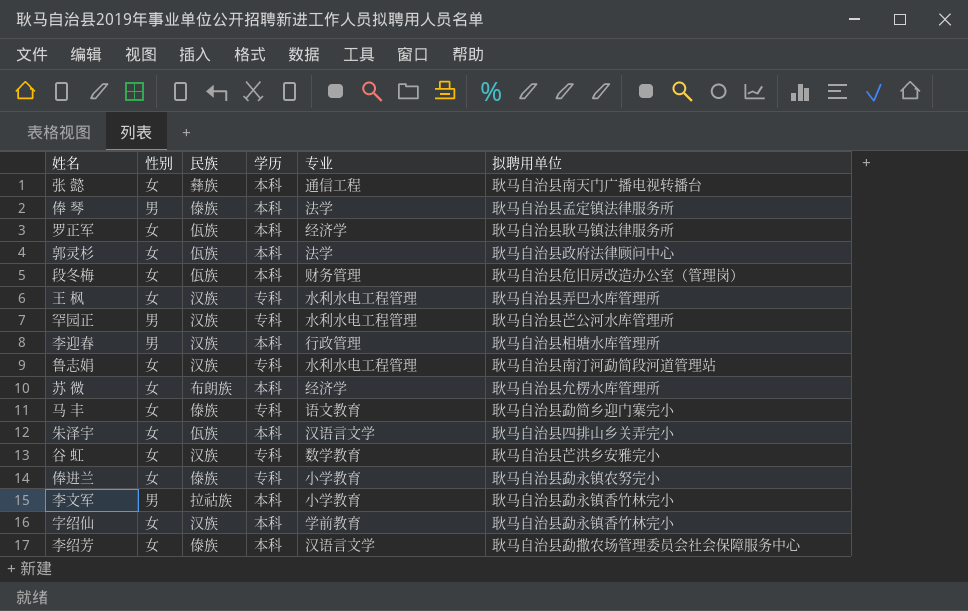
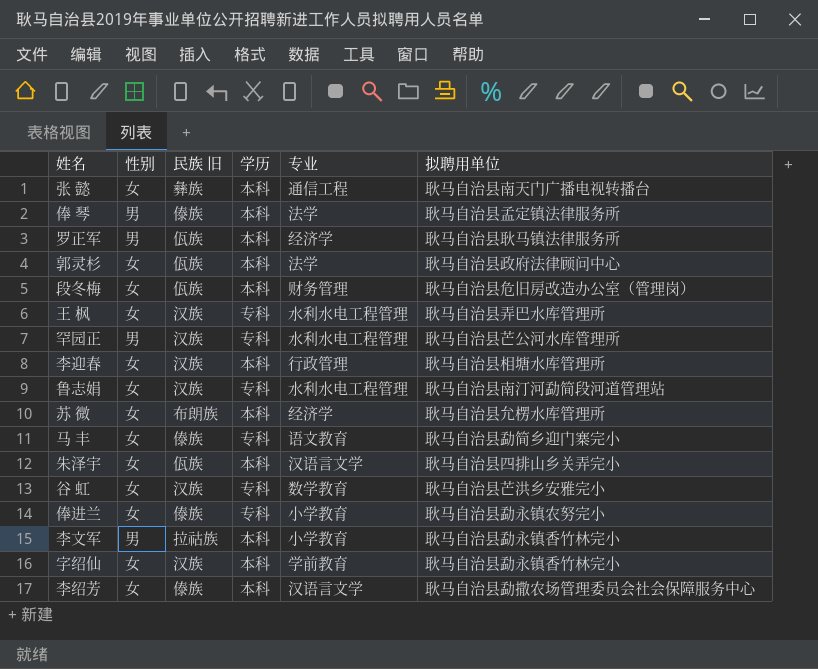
column name: 民族 -> 民族 旧
罗正军 | 性别: 女 -> 男
李迎春 | 性别: 男 -> 女

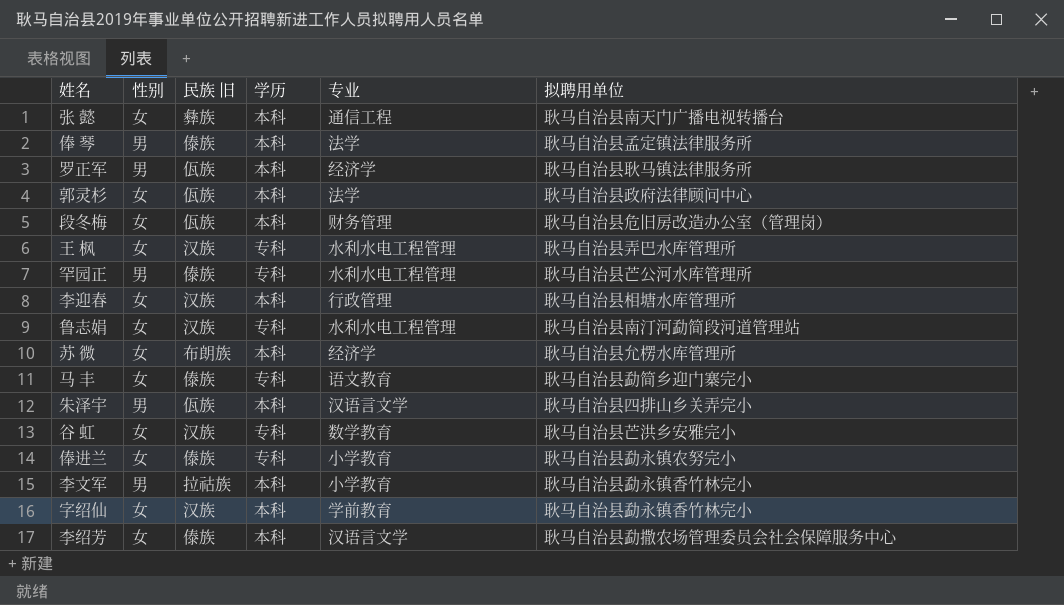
罕园正 | 民族 旧: 汉族 -> 傣族
朱泽宇 | 性别: 女 -> 男

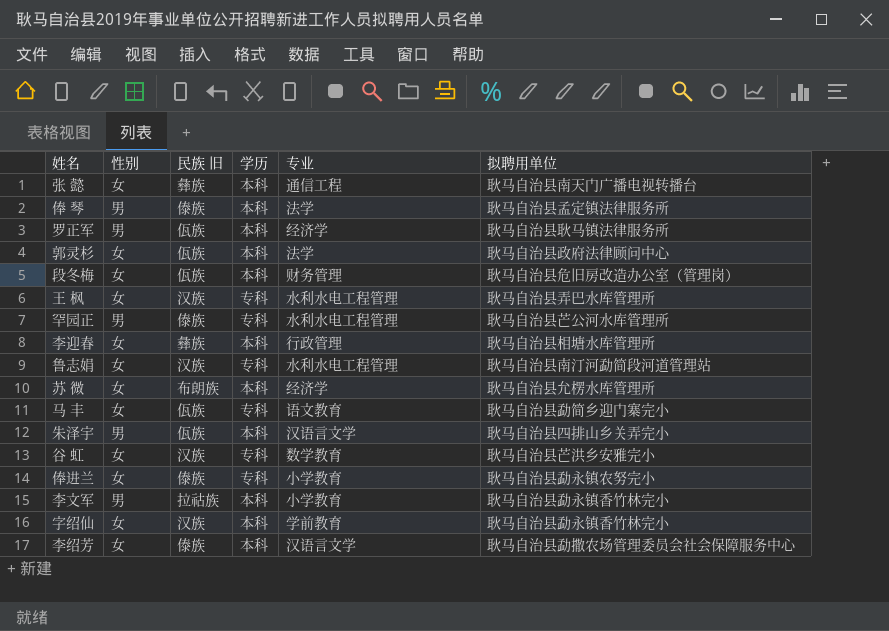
李迎春 | 民族 旧: 汉族 -> 彝族
马 丰 | 民族 旧: 傣族 -> 佤族

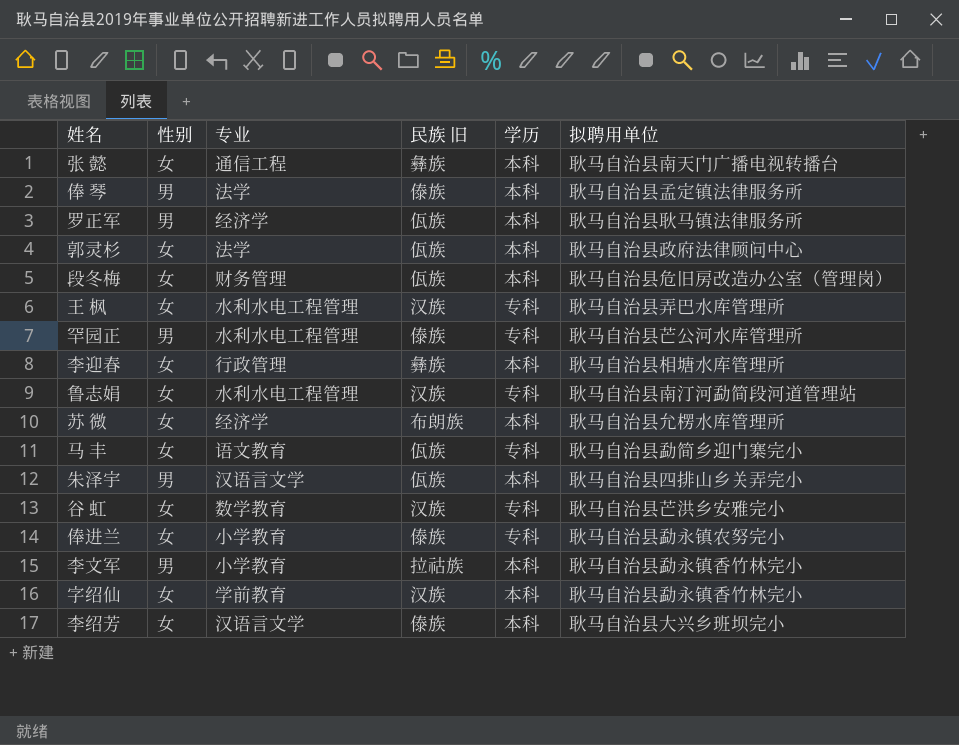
column 专业 | position: 5 -> 3
李绍芳 | 拟聘用单位: 耿马自治县勐撒农场管理委员会社会保障服务中心 -> 耿马自治县大兴乡班坝完小

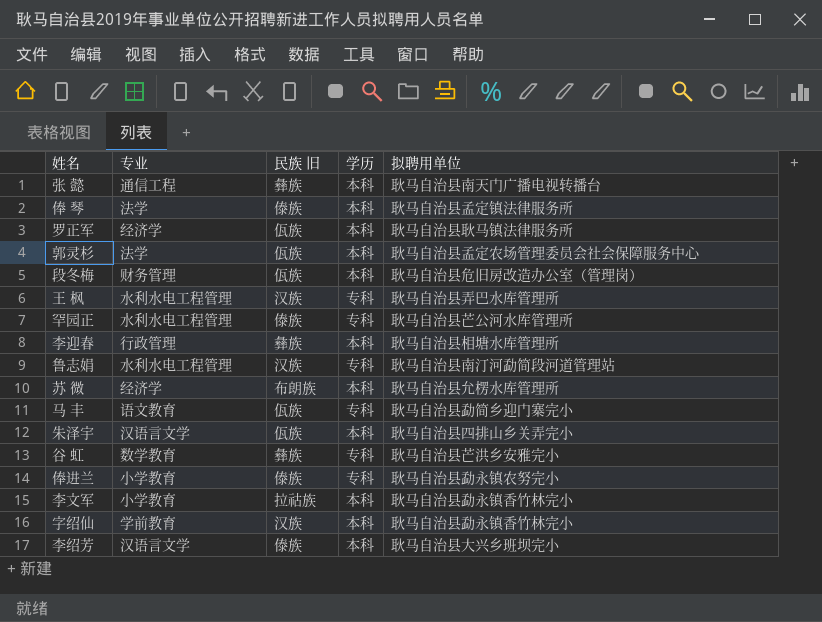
column 性别 | position: 2 -> none
郭灵杉 | 拟聘用单位: 耿马自治县政府法律顾问中心 -> 耿马自治县孟定农场管理委员会社会保障服务中心
谷 虹 | 民族 旧: 汉族 -> 彝族

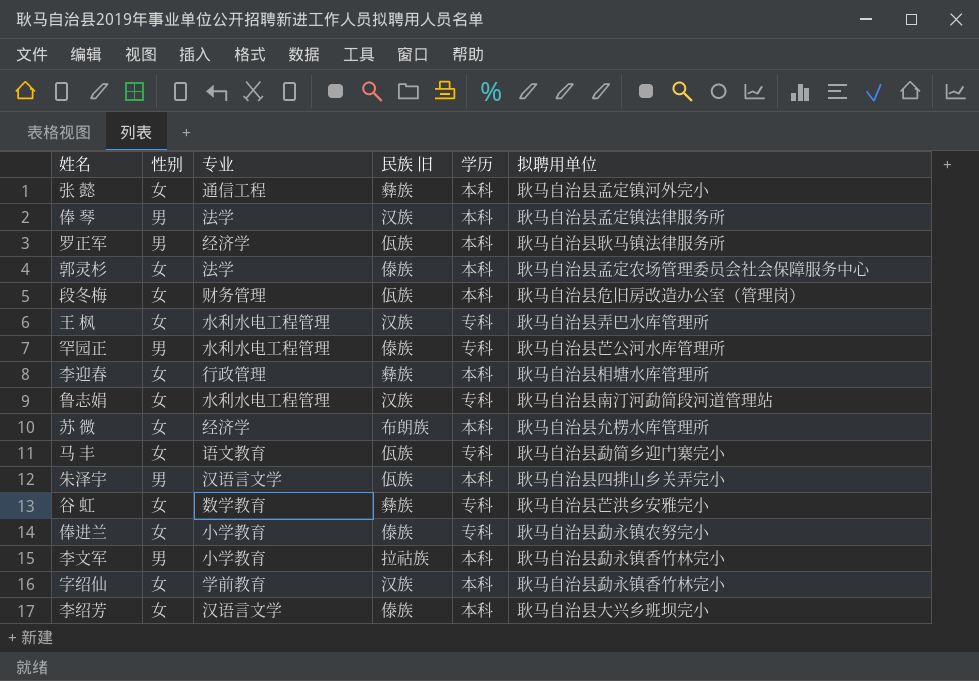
column 性别 | position: none -> 2
张 懿 | 拟聘用单位: 耿马自治县南天门广播电视转播台 -> 耿马自治县孟定镇河外完小
俸 琴 | 民族 旧: 傣族 -> 汉族
郭灵杉 | 民族 旧: 佤族 -> 傣族

